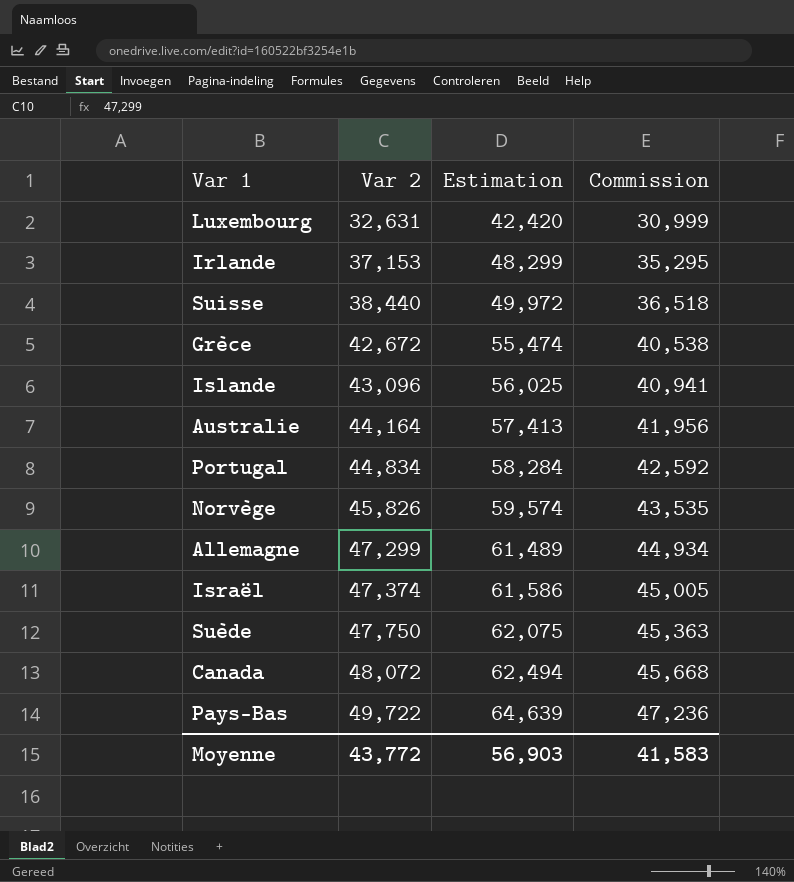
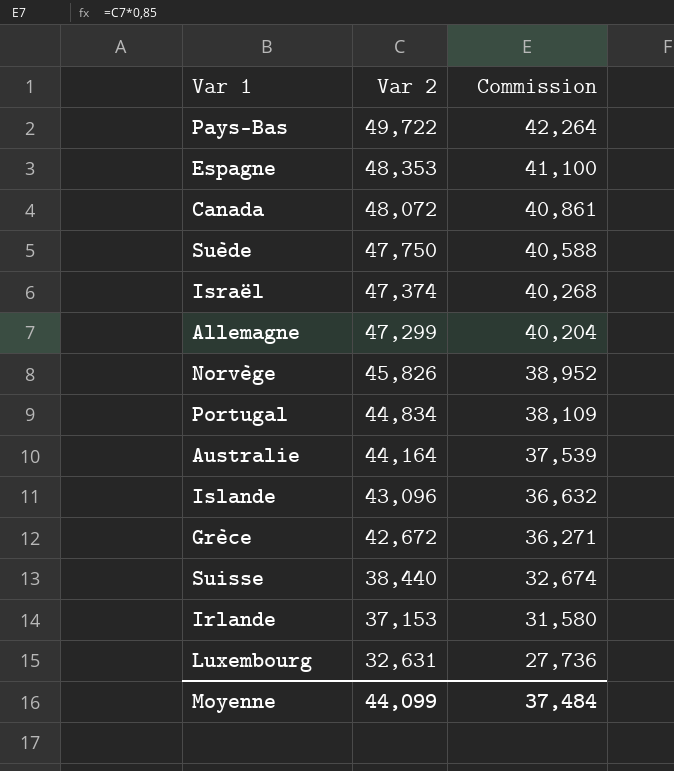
row order: Var 2 ascending -> Var 2 descending
column Estimation | formula: [Var 2] * 1,3 -> none
column Commission | formula: [Var 2] * 0,95 -> [Var 2] * 0,85
row Espagne: none -> 48,353 | 41,100
Moyenne | Var 2: 43,772 -> 44,099
Moyenne | Commission: 41,583 -> 37,484

